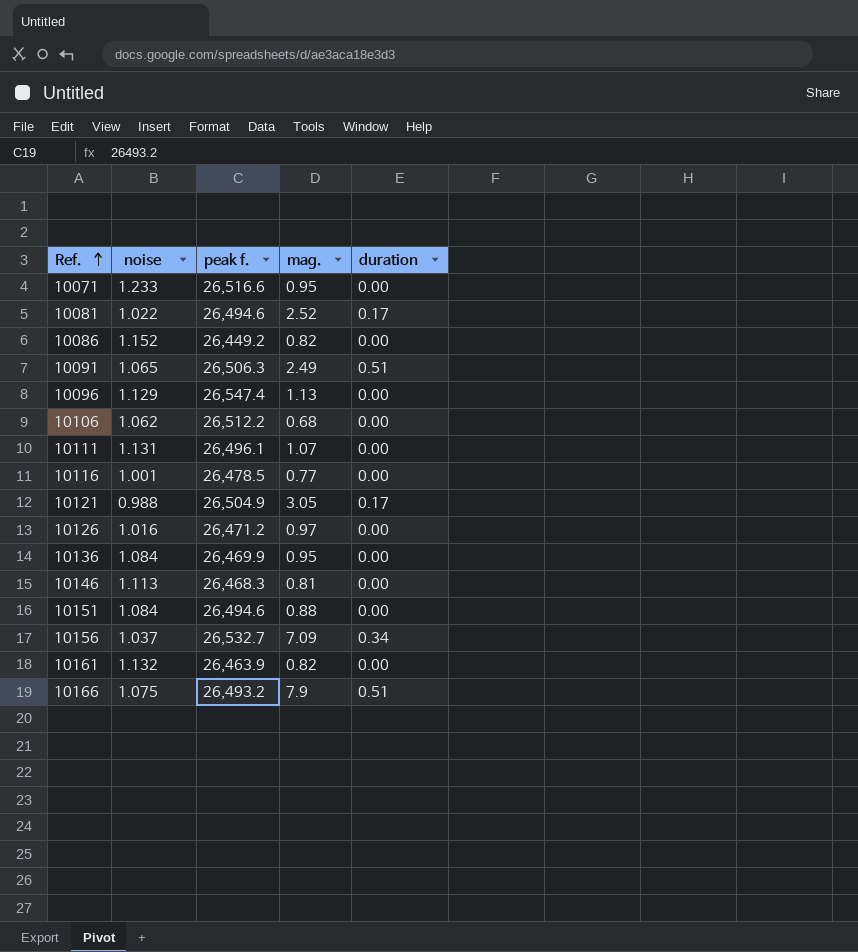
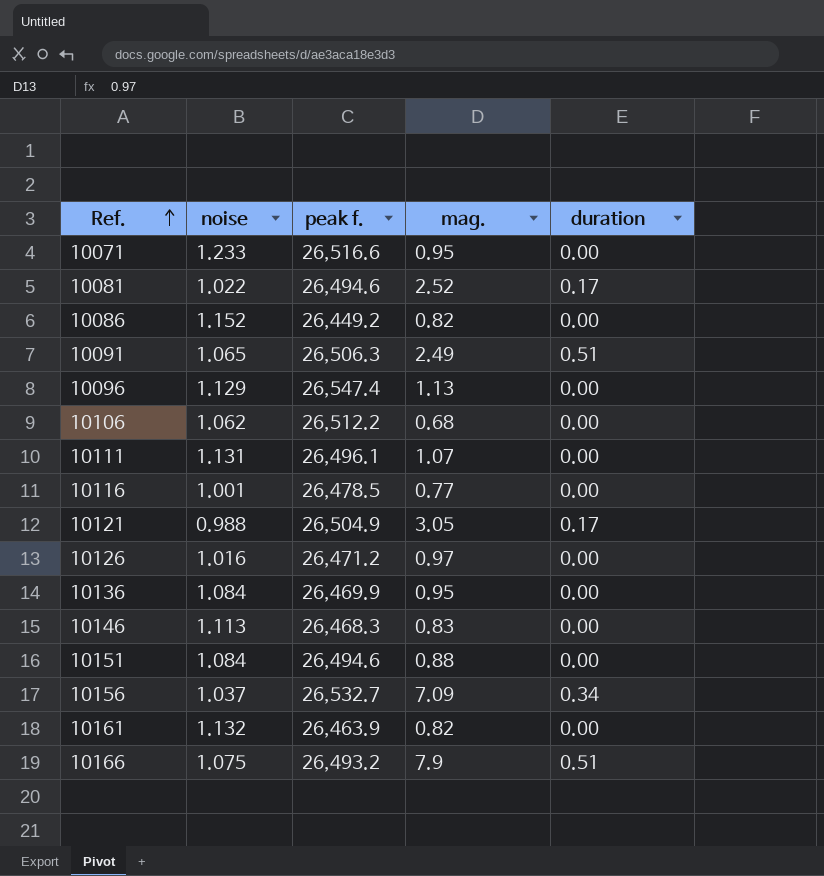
10146 | mag.: 0.81 -> 0.83

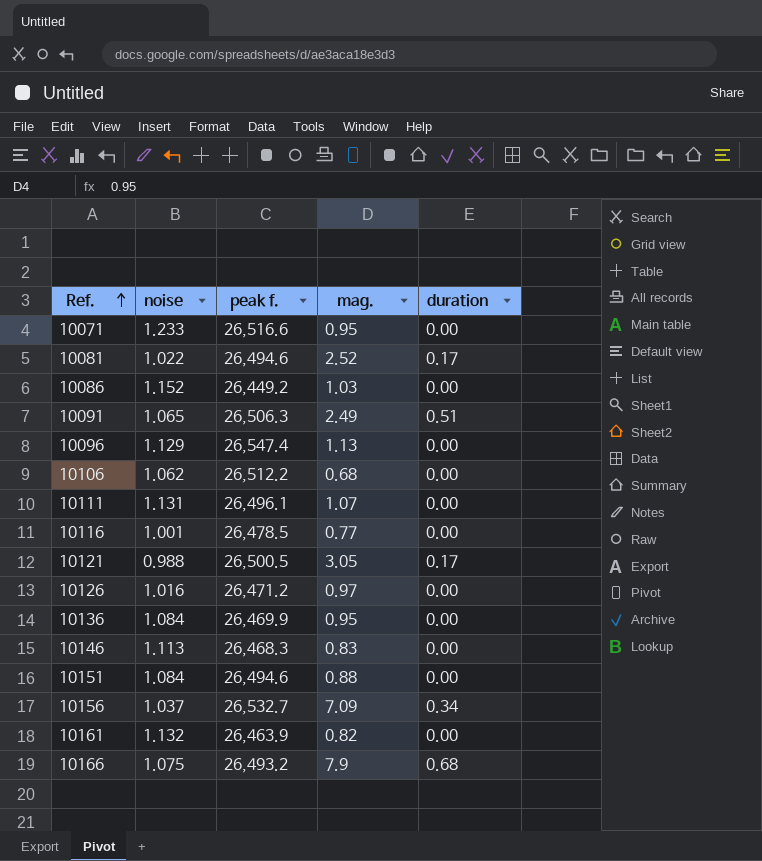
10086 | mag.: 0.82 -> 1.03
10121 | peak f.: 26,504.9 -> 26,500.5
10166 | duration: 0.51 -> 0.68

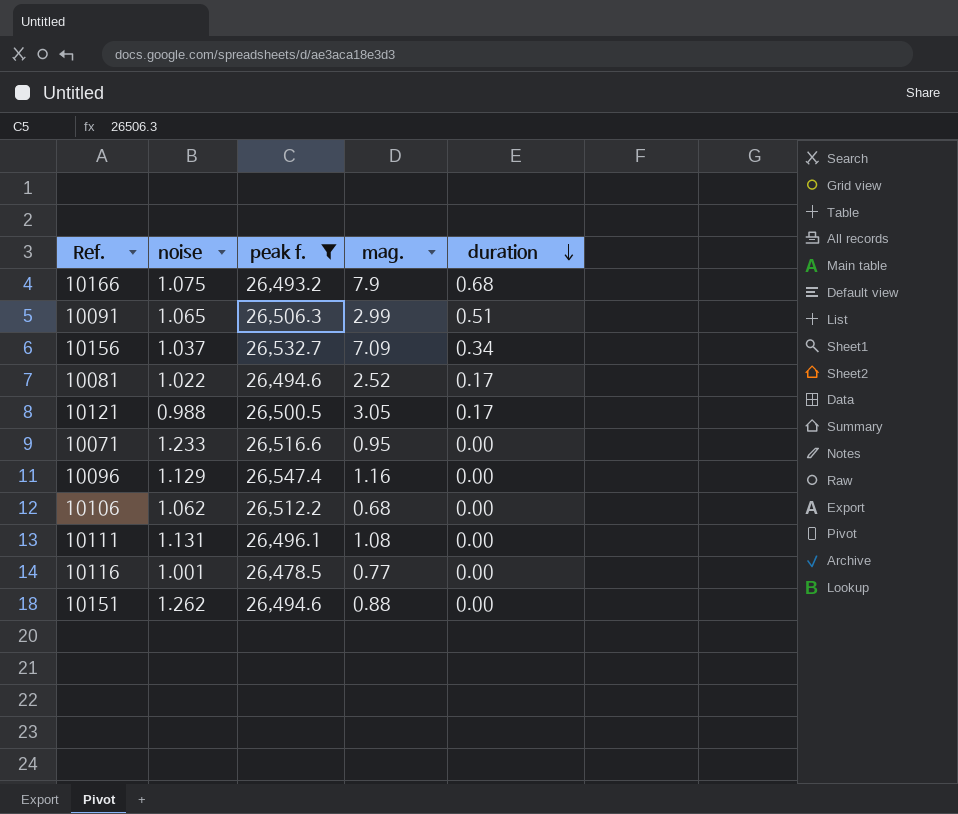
filter: none -> peak f. >= 26,478.5
row order: Ref. ascending -> duration descending
10091 | mag.: 2.49 -> 2.99
10096 | mag.: 1.13 -> 1.16
10111 | mag.: 1.07 -> 1.08
10151 | noise: 1.084 -> 1.262

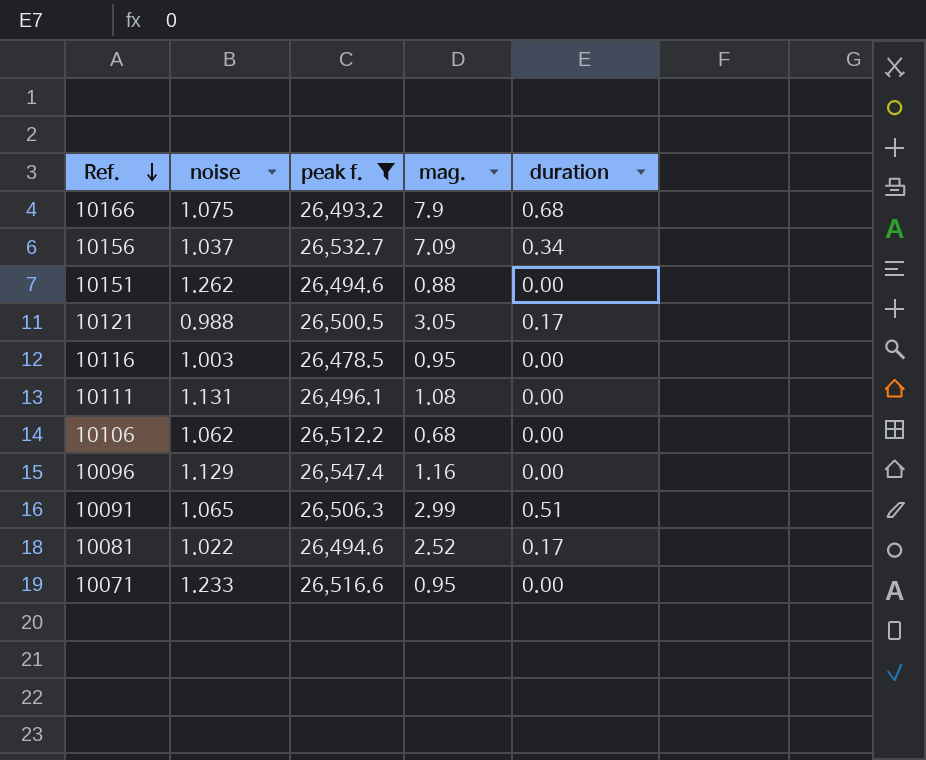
row order: duration descending -> Ref. descending
10116 | noise: 1.001 -> 1.003
10116 | mag.: 0.77 -> 0.95

